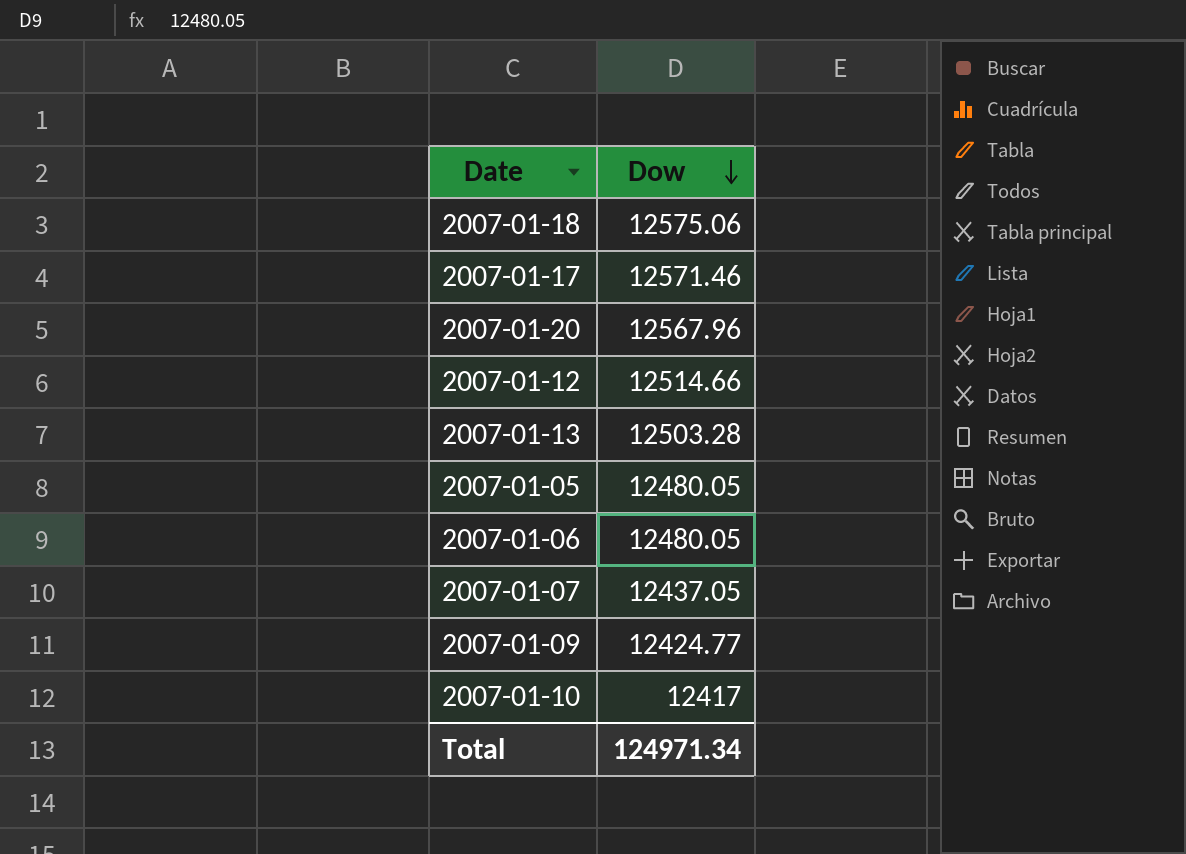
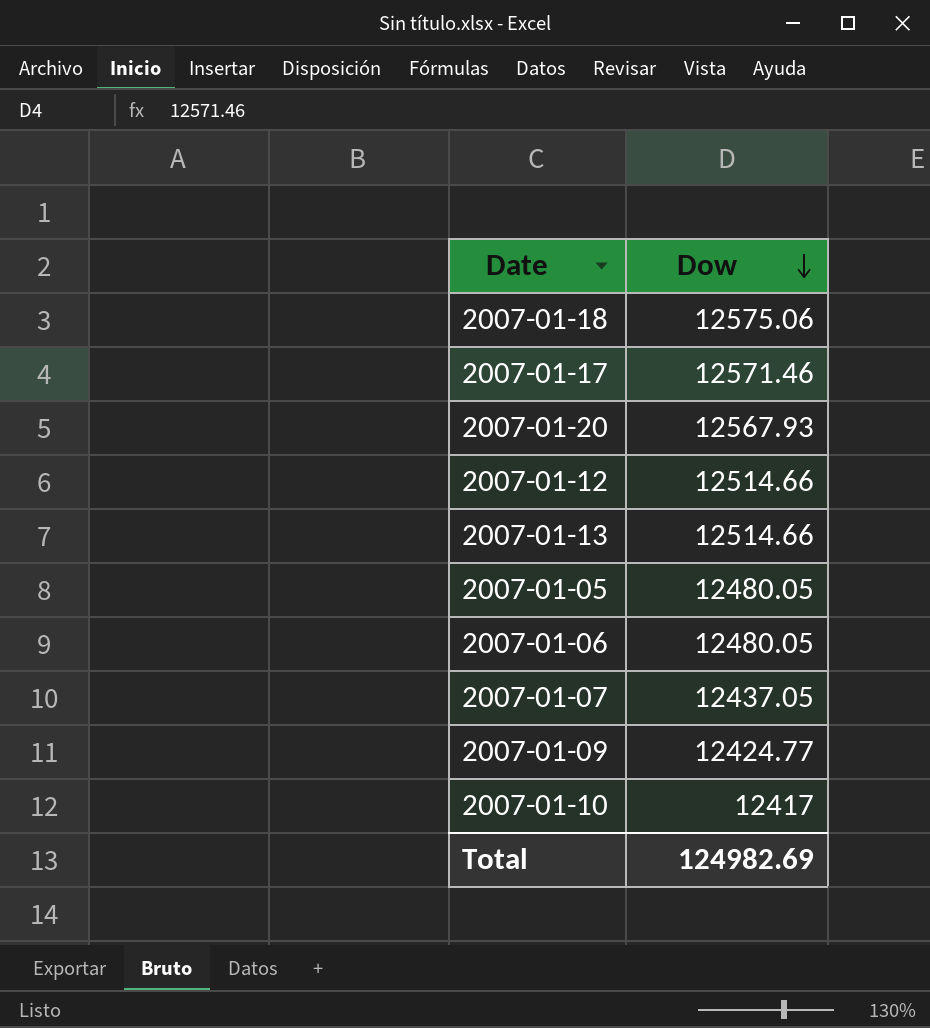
2007-01-20 | Dow: 12567.96 -> 12567.93
2007-01-13 | Dow: 12503.28 -> 12514.66
Total | Dow: 124971.34 -> 124982.69

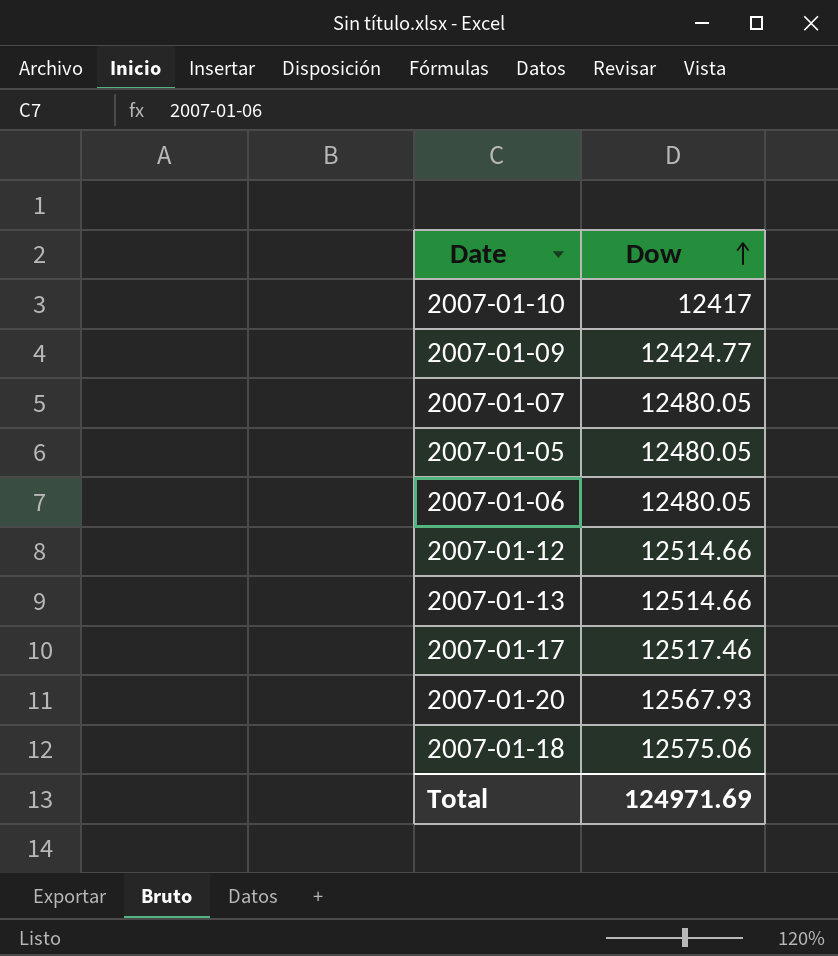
row order: Dow descending -> Dow ascending
2007-01-07 | Dow: 12437.05 -> 12480.05
2007-01-17 | Dow: 12571.46 -> 12517.46
Total | Dow: 124982.69 -> 124971.69

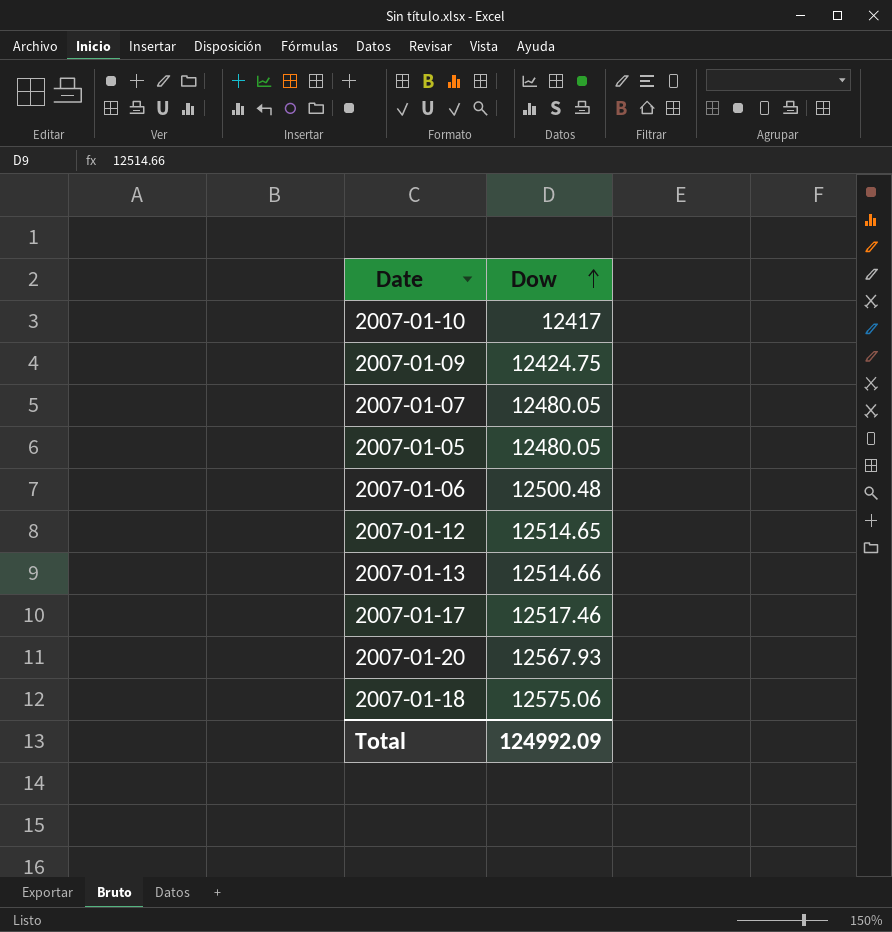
2007-01-09 | Dow: 12424.77 -> 12424.75
2007-01-06 | Dow: 12480.05 -> 12500.48
2007-01-12 | Dow: 12514.66 -> 12514.65
Total | Dow: 124971.69 -> 124992.09

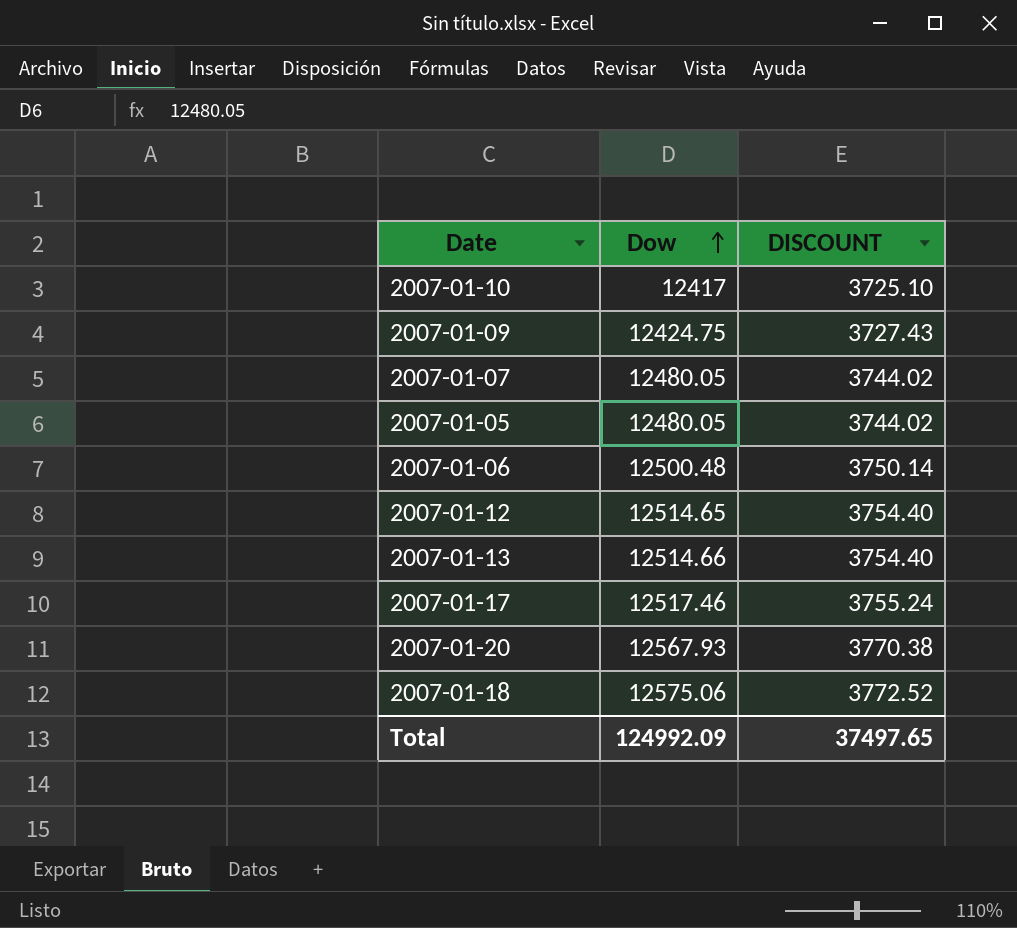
column DISCOUNT | formula: none -> [Dow] * 0.3

